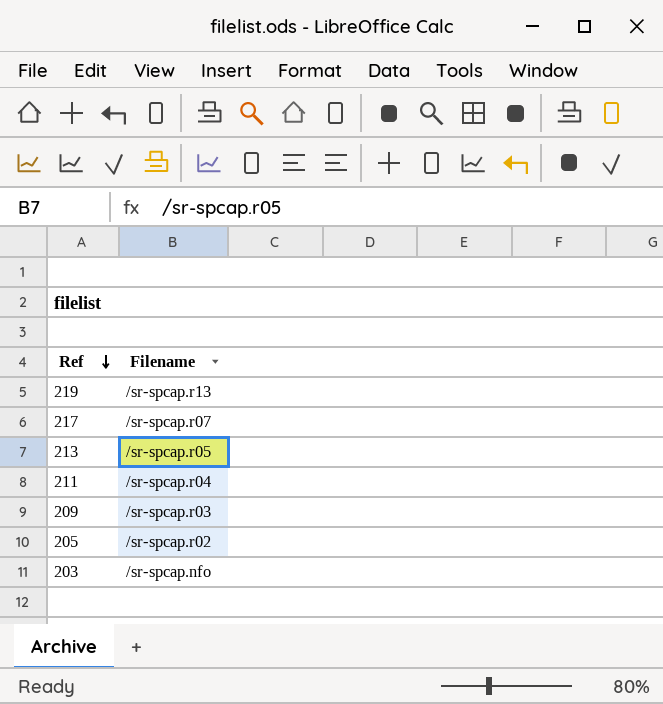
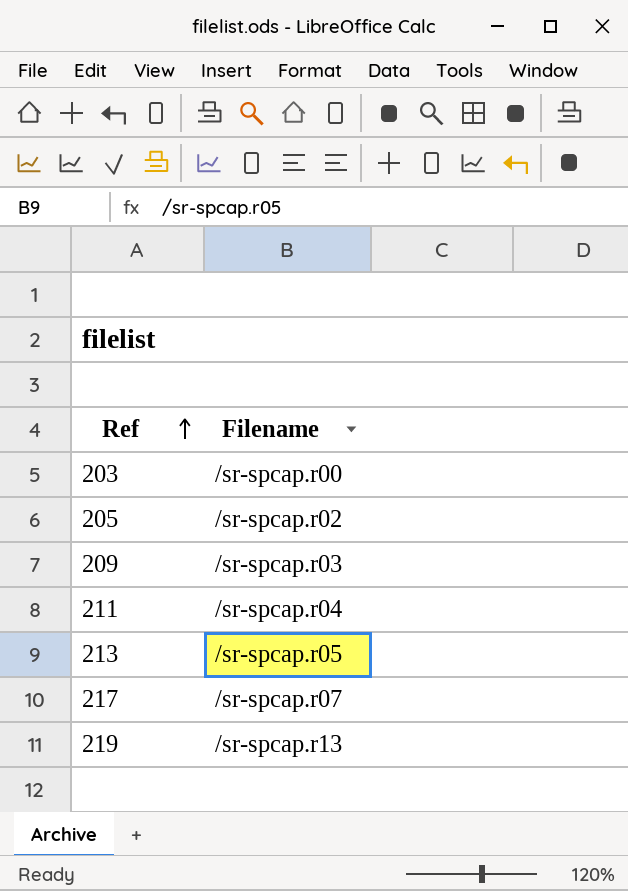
row order: Ref descending -> Ref ascending
203 | Filename: /sr-spcap.nfo -> /sr-spcap.r00

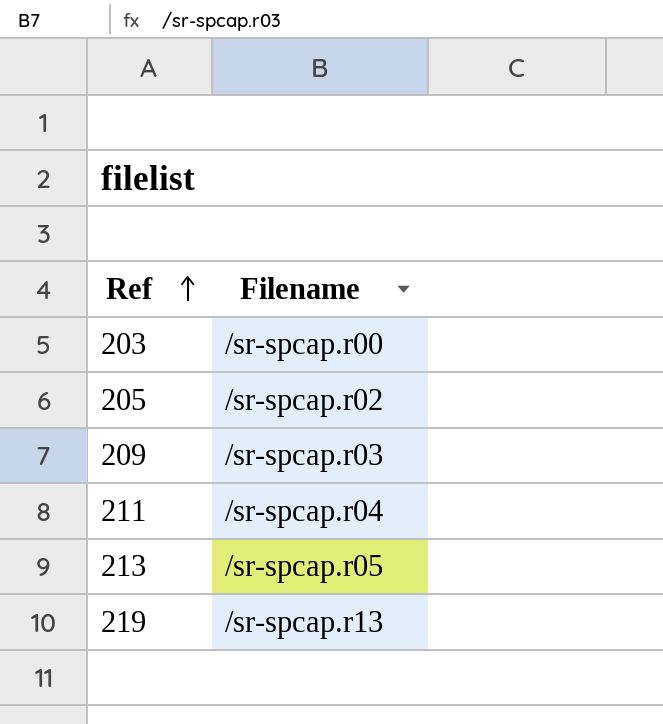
row 217: /sr-spcap.r07 -> none

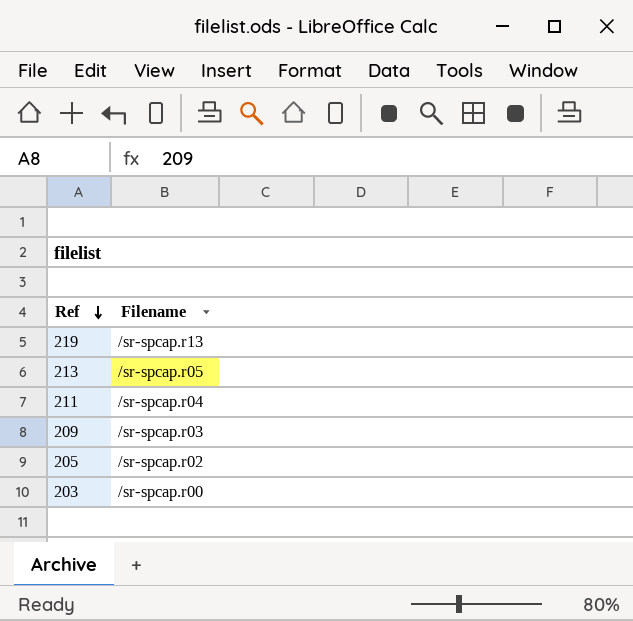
row order: Ref ascending -> Ref descending

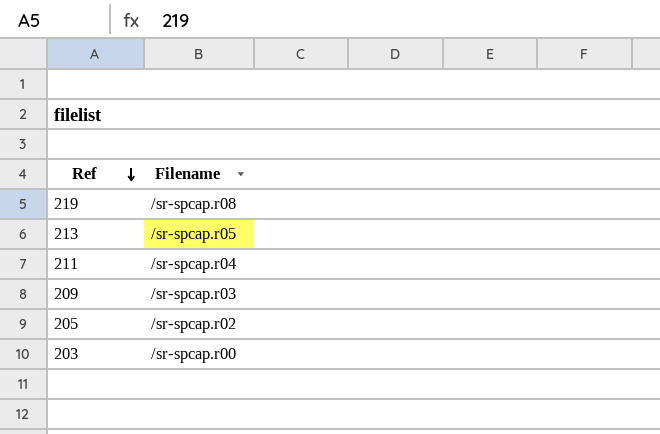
219 | Filename: /sr-spcap.r13 -> /sr-spcap.r08

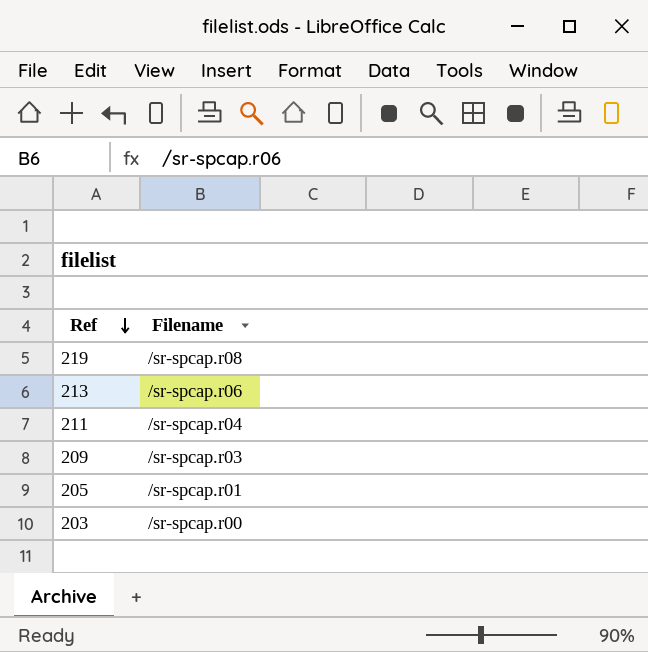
213 | Filename: /sr-spcap.r05 -> /sr-spcap.r06
205 | Filename: /sr-spcap.r02 -> /sr-spcap.r01

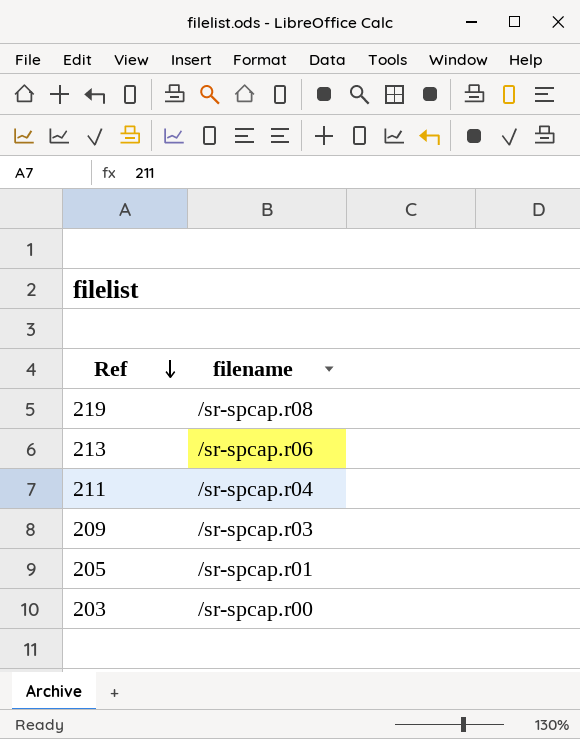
column name: Filename -> filename

